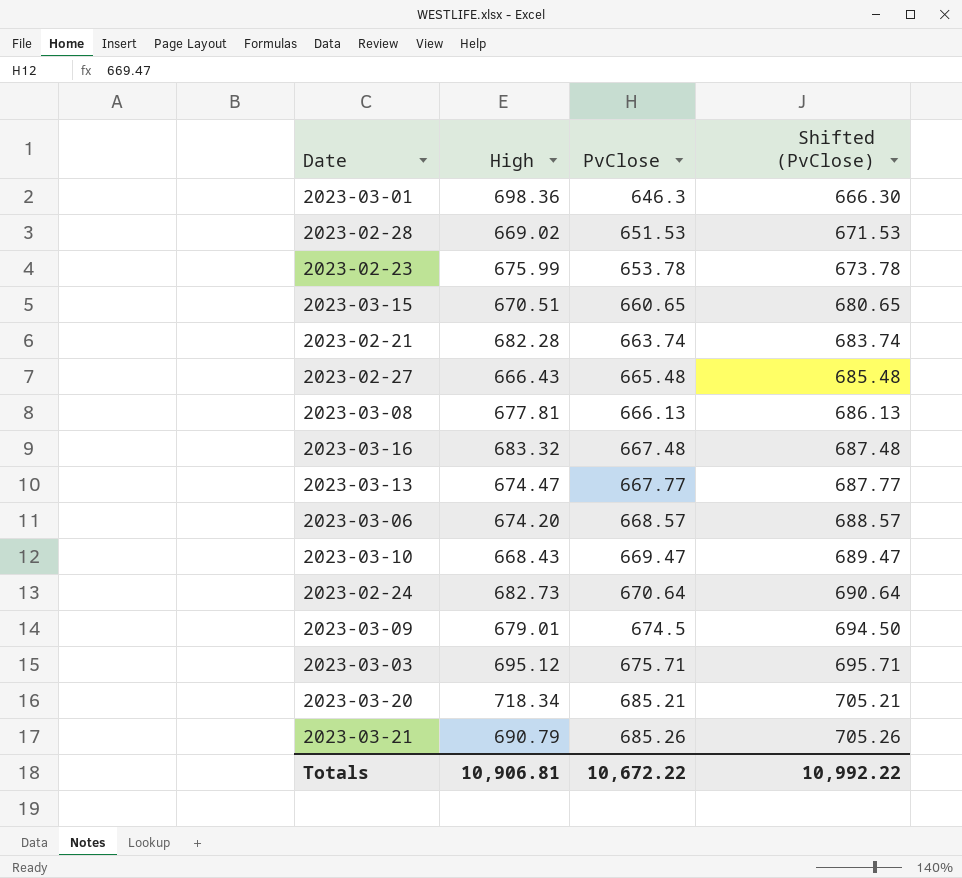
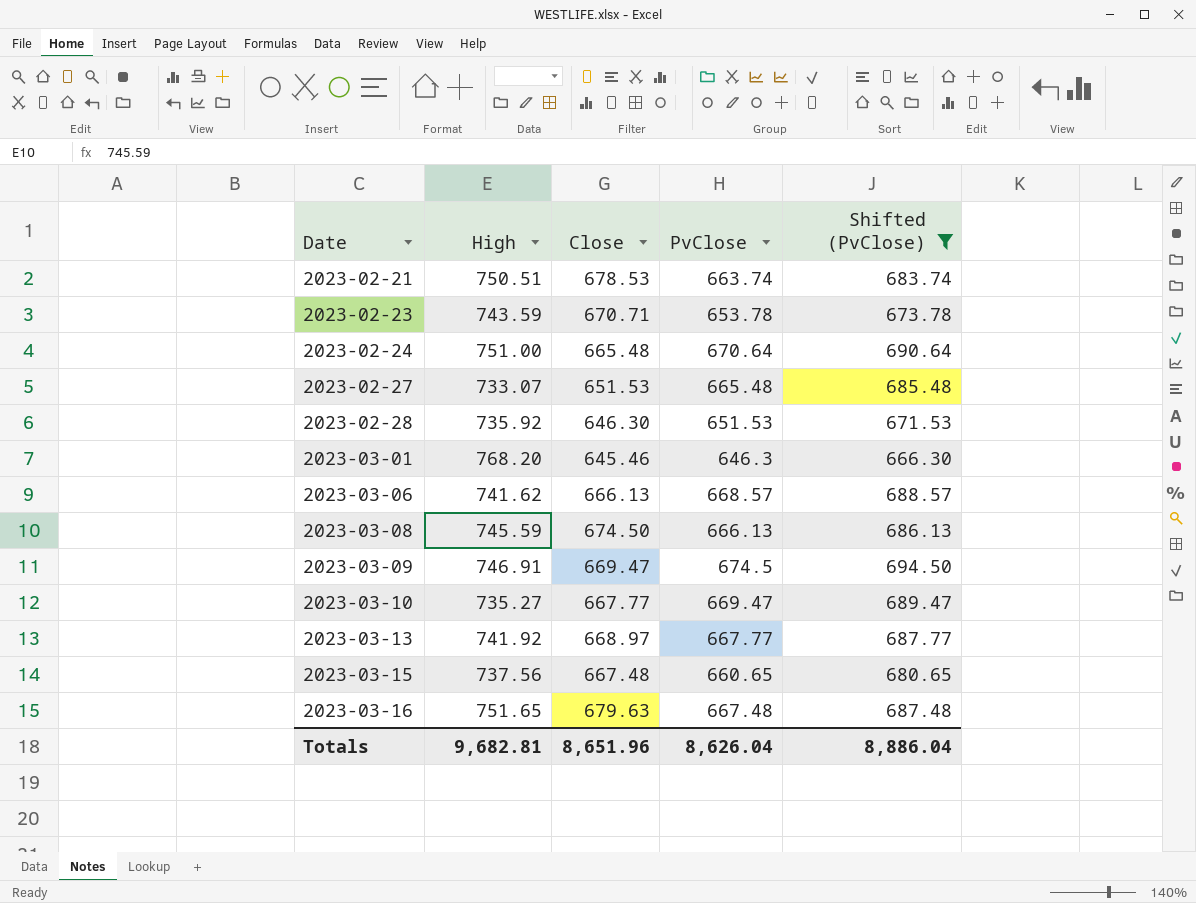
filter: none -> Shifted (PvClose) <= 694.50
row order: PvClose ascending -> Date ascending
column Close | position: none -> 3
2023-02-21 | High: 682.28 -> 750.51
2023-02-23 | High: 675.99 -> 743.59
2023-02-24 | High: 682.73 -> 751.00
2023-02-27 | High: 666.43 -> 733.07
2023-02-28 | High: 669.02 -> 735.92
2023-03-01 | High: 698.36 -> 768.20
2023-03-06 | High: 674.20 -> 741.62
2023-03-08 | High: 677.81 -> 745.59
2023-03-09 | High: 679.01 -> 746.91
2023-03-10 | High: 668.43 -> 735.27
2023-03-13 | High: 674.47 -> 741.92
2023-03-15 | High: 670.51 -> 737.56
2023-03-16 | High: 683.32 -> 751.65
Totals | High: 10,906.81 -> 9,682.81
Totals | PvClose: 10,672.22 -> 8,626.04
Totals | Shifted (PvClose): 10,992.22 -> 8,886.04

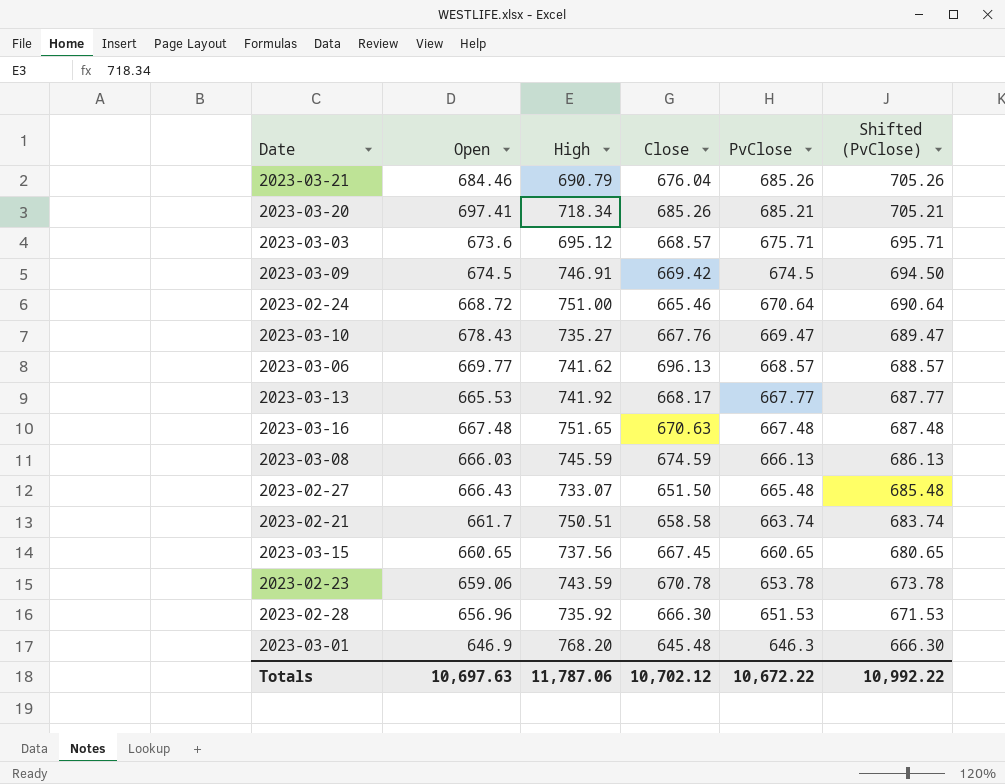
filter: Shifted (PvClose) <= 694.50 -> none
row order: Date ascending -> PvClose descending
column Open | position: none -> 2
2023-03-09 | Close: 669.47 -> 669.42
2023-02-24 | Close: 665.48 -> 665.46
2023-03-10 | Close: 667.77 -> 667.76
2023-03-06 | Close: 666.13 -> 696.13
2023-03-13 | Close: 668.97 -> 668.17
2023-03-16 | Close: 679.63 -> 670.63
2023-03-08 | Close: 674.50 -> 674.59
2023-02-27 | Close: 651.53 -> 651.50
2023-02-21 | Close: 678.53 -> 658.58
2023-03-15 | Close: 667.48 -> 667.45
2023-02-23 | Close: 670.71 -> 670.78
2023-02-28 | Close: 646.30 -> 666.30
2023-03-01 | Close: 645.46 -> 645.48
Totals | High: 9,682.81 -> 11,787.06
Totals | Close: 8,651.96 -> 10,702.12
Totals | PvClose: 8,626.04 -> 10,672.22
Totals | Shifted (PvClose): 8,886.04 -> 10,992.22

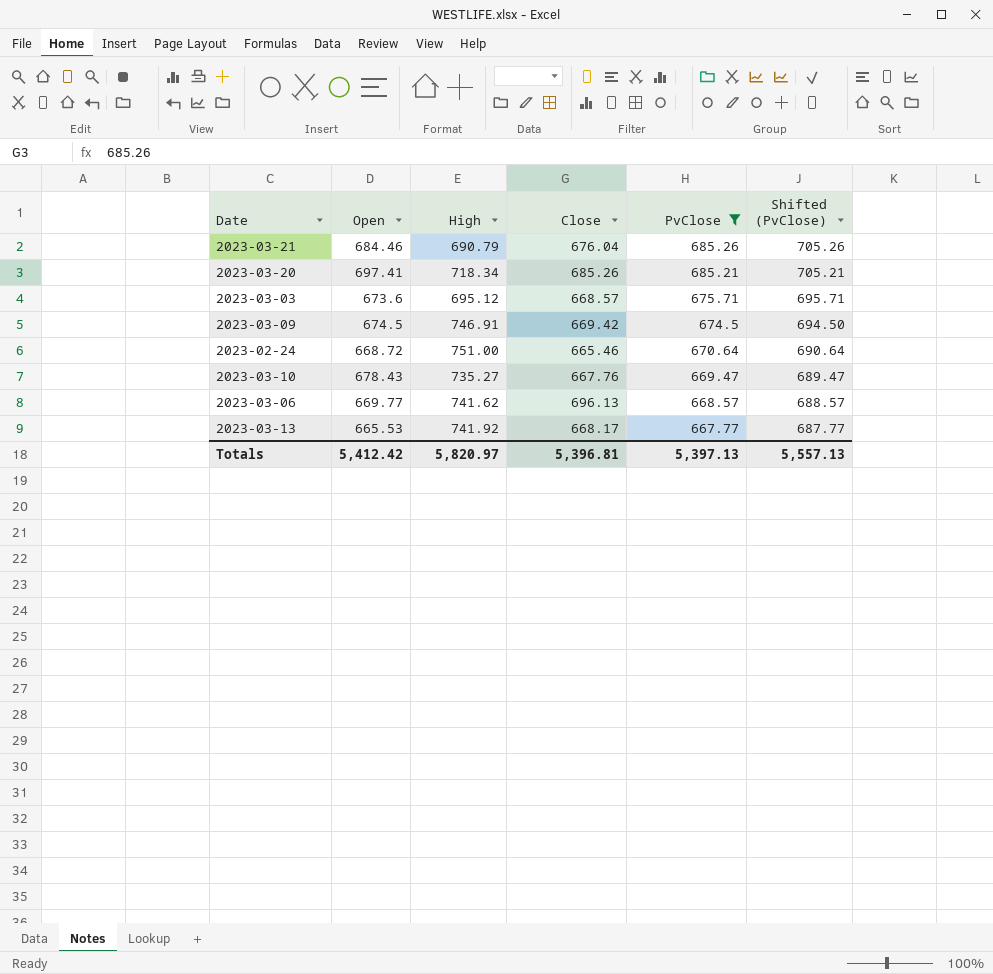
filter: none -> PvClose >= 667.77
Totals | Open: 10,697.63 -> 5,412.42
Totals | High: 11,787.06 -> 5,820.97
Totals | Close: 10,702.12 -> 5,396.81
Totals | PvClose: 10,672.22 -> 5,397.13
Totals | Shifted (PvClose): 10,992.22 -> 5,557.13

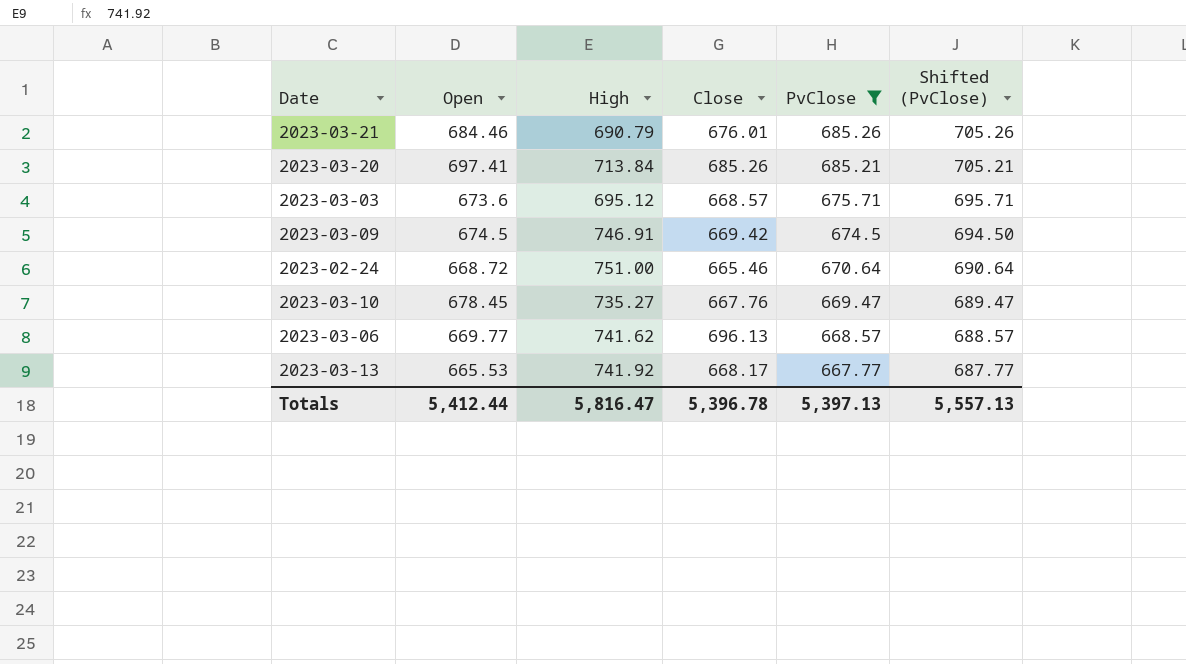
2023-03-21 | Close: 676.04 -> 676.01
2023-03-20 | High: 718.34 -> 713.84
2023-03-10 | Open: 678.43 -> 678.45
Totals | Open: 5,412.42 -> 5,412.44
Totals | High: 5,820.97 -> 5,816.47
Totals | Close: 5,396.81 -> 5,396.78

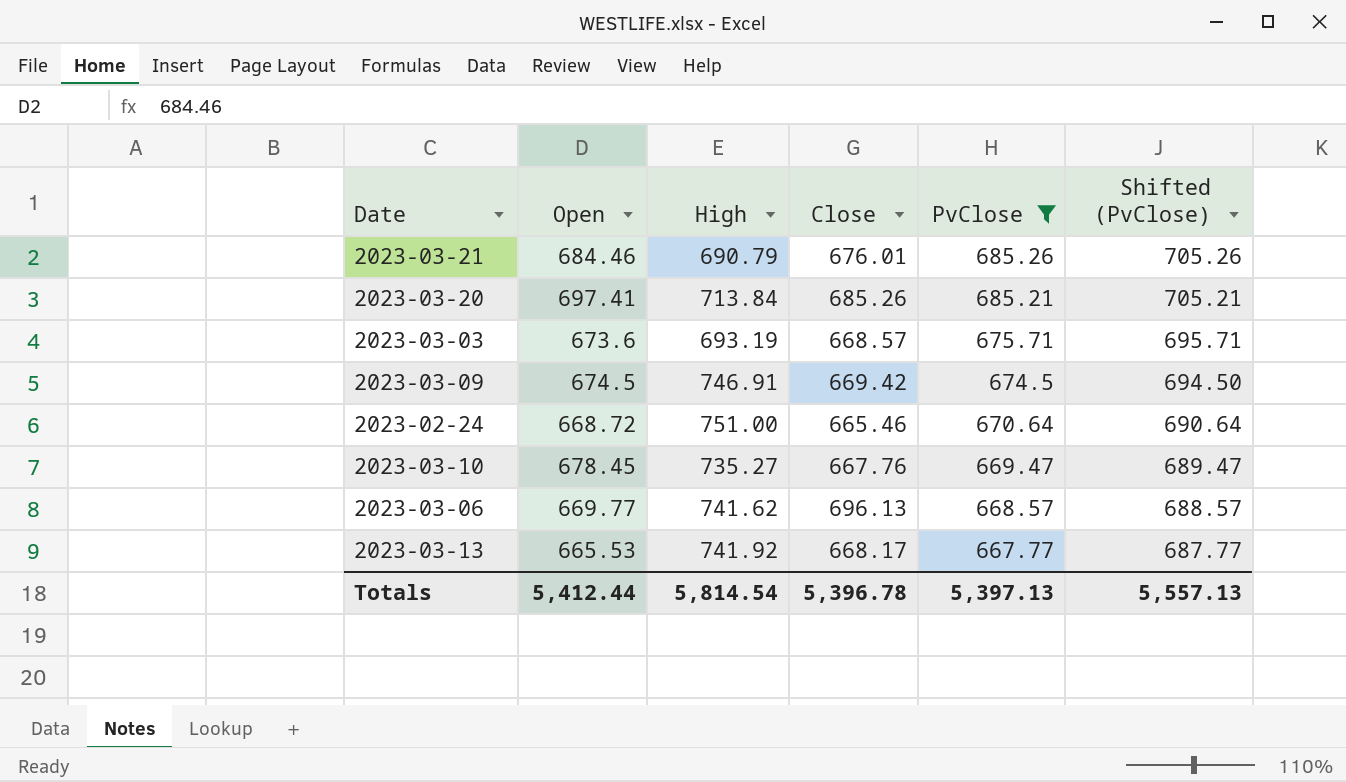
2023-03-03 | High: 695.12 -> 693.19
Totals | High: 5,816.47 -> 5,814.54

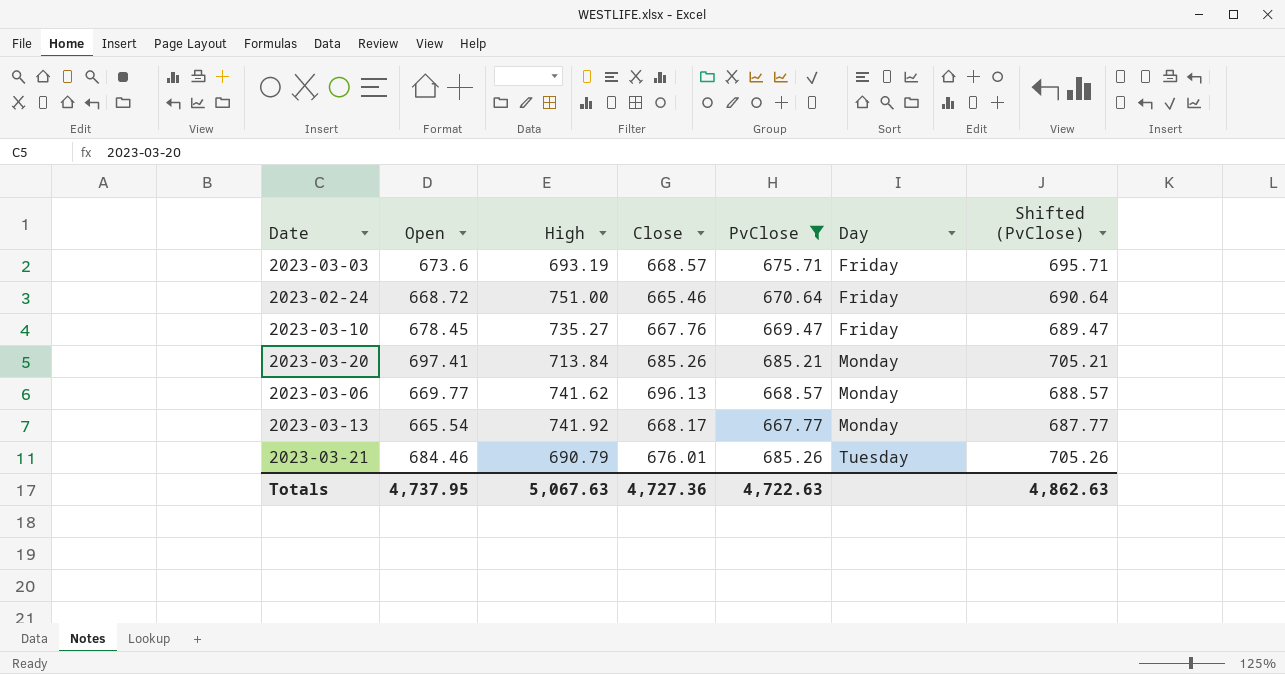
row order: PvClose descending -> Day ascending
column Day | position: none -> 6
row 2023-03-09: 674.5 | 746.91 | 669.42 | 674.5 | 694.50 -> none
2023-03-13 | Open: 665.53 -> 665.54
Totals | Open: 5,412.44 -> 4,737.95
Totals | High: 5,814.54 -> 5,067.63
Totals | Close: 5,396.78 -> 4,727.36
Totals | PvClose: 5,397.13 -> 4,722.63
Totals | Shifted (PvClose): 5,557.13 -> 4,862.63

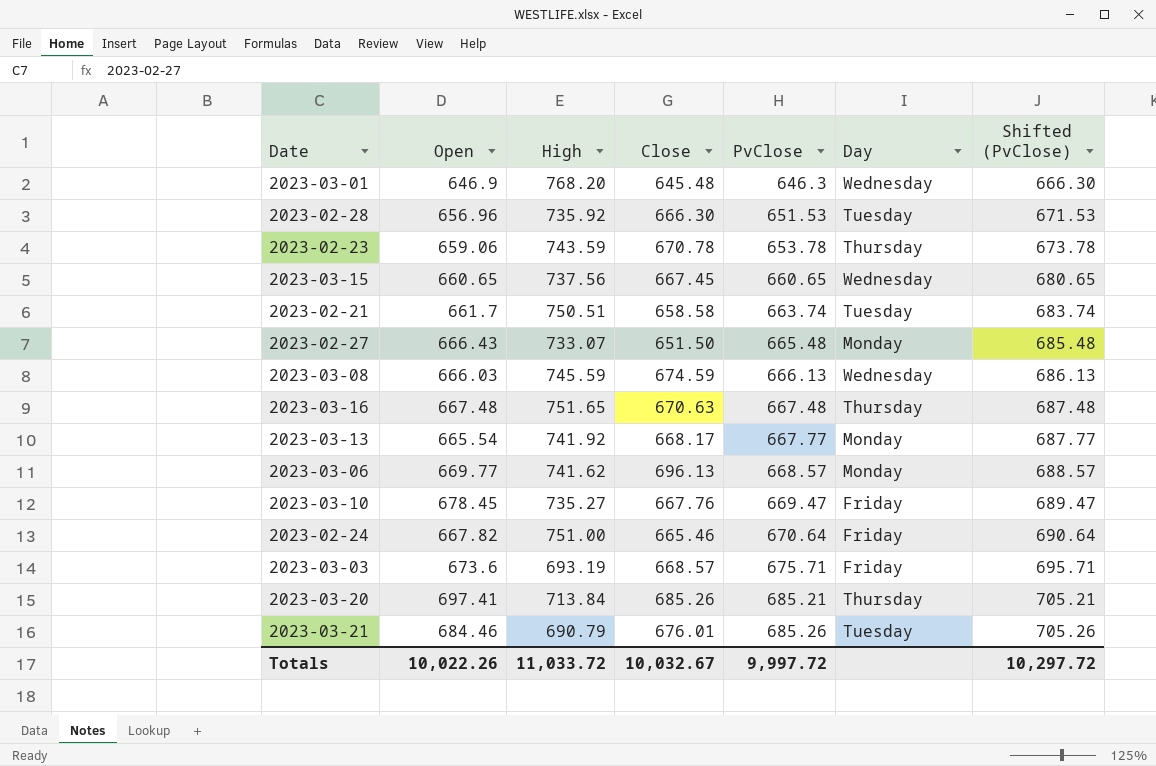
filter: PvClose >= 667.77 -> none
row order: Day ascending -> PvClose ascending
2023-02-24 | Open: 668.72 -> 667.82
2023-03-20 | Day: Monday -> Thursday
Totals | Open: 4,737.95 -> 10,022.26
Totals | High: 5,067.63 -> 11,033.72
Totals | Close: 4,727.36 -> 10,032.67
Totals | PvClose: 4,722.63 -> 9,997.72
Totals | Shifted (PvClose): 4,862.63 -> 10,297.72

